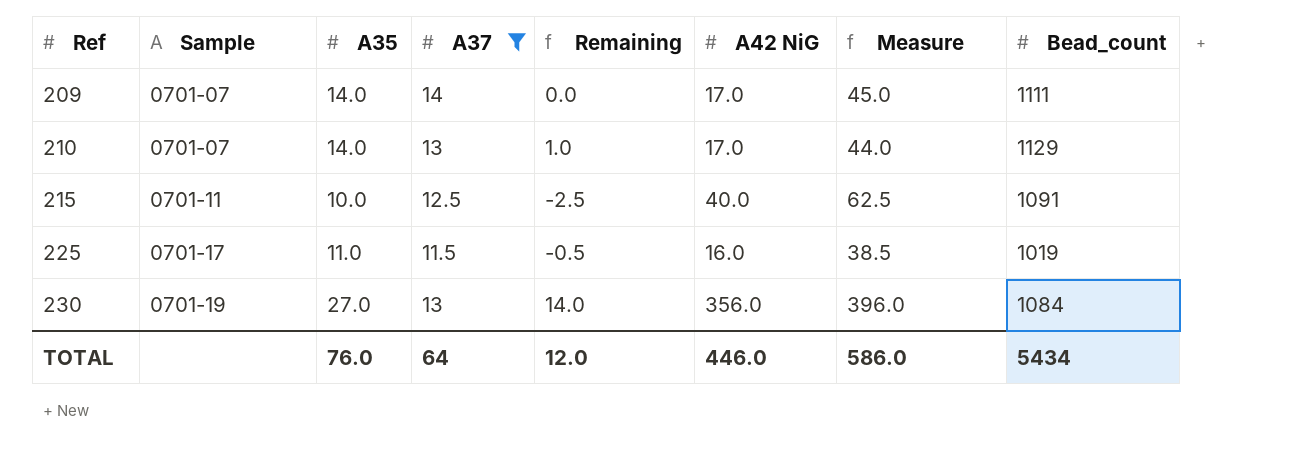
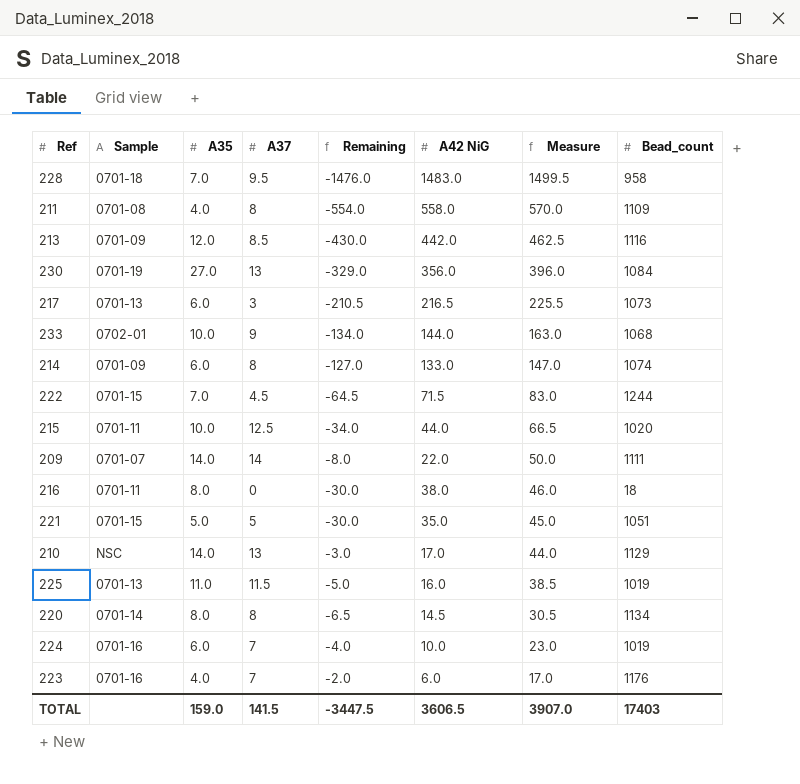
filter: A37 >= 11.5 -> none
row order: Ref ascending -> Measure descending
column Remaining | formula: [A35] - [A37] -> [A35] - [A42 NiG]
215 | A42 NiG: 40.0 -> 44.0
215 | Measure: 62.5 -> 66.5
215 | Bead_count: 1091 -> 1020
209 | A42 NiG: 17.0 -> 22.0
209 | Measure: 45.0 -> 50.0
210 | Sample: 0701-07 -> NSC
225 | Sample: 0701-17 -> 0701-13
TOTAL | A35: 76.0 -> 159.0
TOTAL | A37: 64 -> 141.5
TOTAL | Remaining: 12.0 -> -3447.5
TOTAL | A42 NiG: 446.0 -> 3606.5
TOTAL | Measure: 586.0 -> 3907.0
TOTAL | Bead_count: 5434 -> 17403

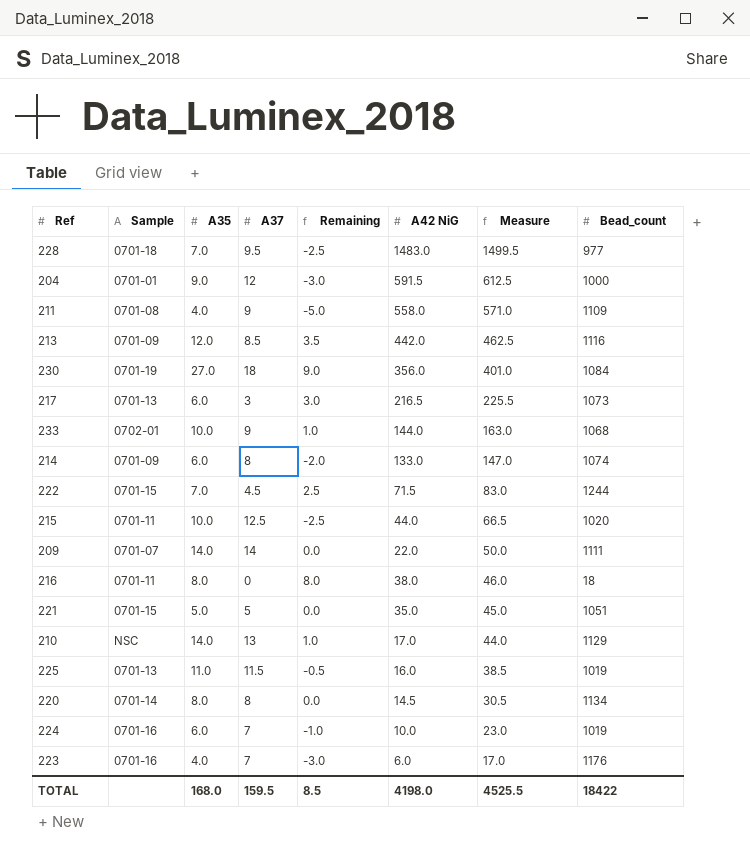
column Remaining | formula: [A35] - [A42 NiG] -> [A35] - [A37]
228 | Bead_count: 958 -> 977
row 204: none -> 0701-01 | 9.0 | 12 | -3.0 | 591.5 | 612.5 | 1000
211 | A37: 8 -> 9
211 | Measure: 570.0 -> 571.0
230 | A37: 13 -> 18
230 | Measure: 396.0 -> 401.0
TOTAL | A35: 159.0 -> 168.0
TOTAL | A37: 141.5 -> 159.5
TOTAL | Remaining: -3447.5 -> 8.5
TOTAL | A42 NiG: 3606.5 -> 4198.0
TOTAL | Measure: 3907.0 -> 4525.5
TOTAL | Bead_count: 17403 -> 18422

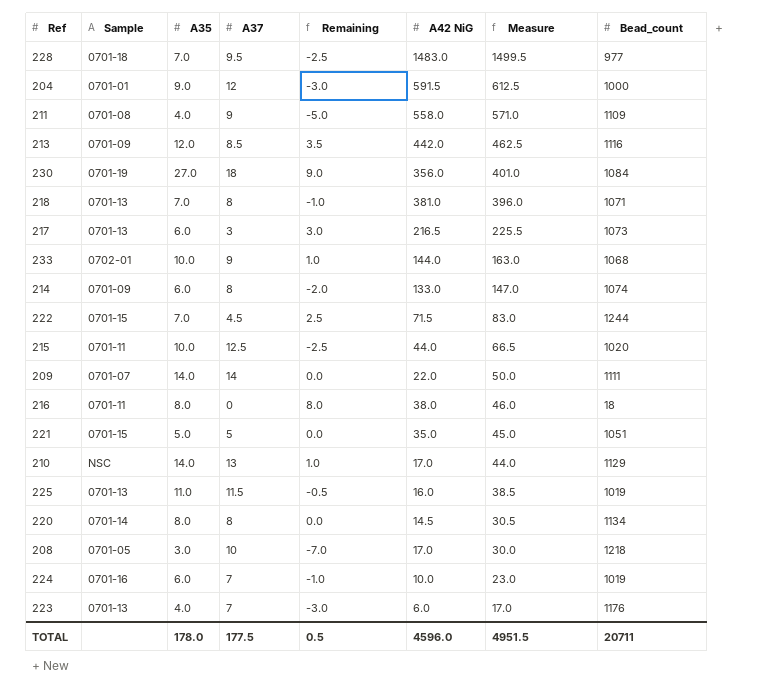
row 218: none -> 0701-13 | 7.0 | 8 | -1.0 | 381.0 | 396.0 | 1071
row 208: none -> 0701-05 | 3.0 | 10 | -7.0 | 17.0 | 30.0 | 1218
223 | Sample: 0701-16 -> 0701-13
TOTAL | A35: 168.0 -> 178.0
TOTAL | A37: 159.5 -> 177.5
TOTAL | Remaining: 8.5 -> 0.5
TOTAL | A42 NiG: 4198.0 -> 4596.0
TOTAL | Measure: 4525.5 -> 4951.5
TOTAL | Bead_count: 18422 -> 20711

